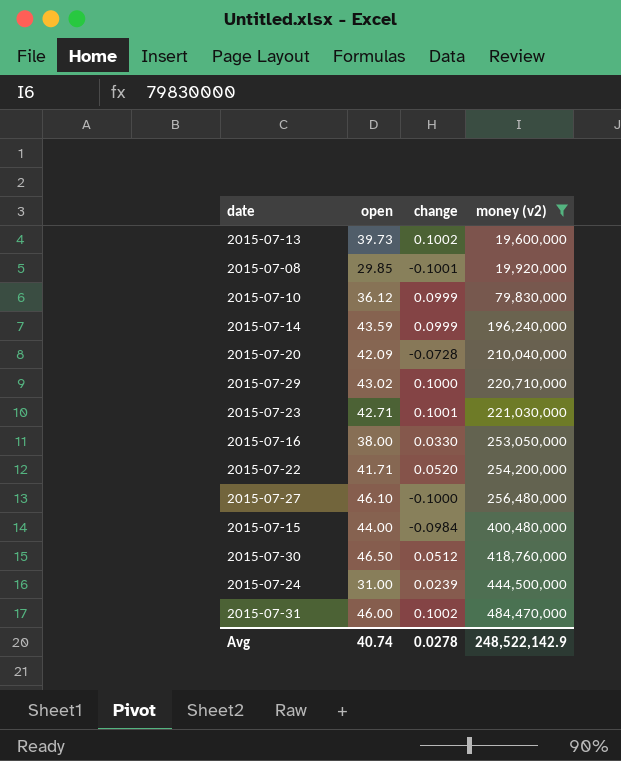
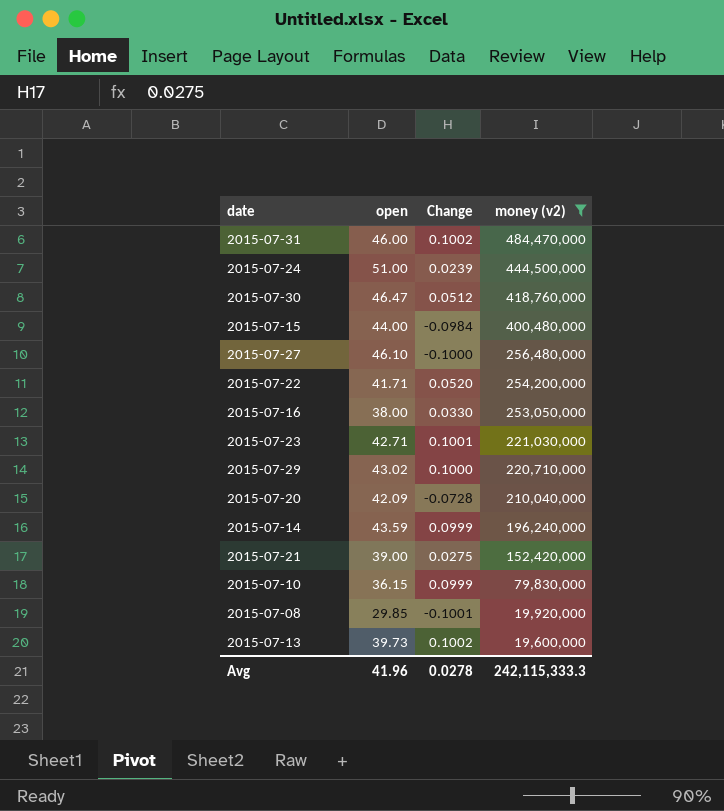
row order: money (v2) ascending -> money (v2) descending
column name: change -> Change
2015-07-24 | open: 31.00 -> 51.00
2015-07-30 | open: 46.50 -> 46.47
row 2015-07-21: none -> 39.00 | 0.0275 | 152,420,000
2015-07-10 | open: 36.12 -> 36.15
Avg | open: 40.74 -> 41.96
Avg | money (v2): 248,522,142.9 -> 242,115,333.3

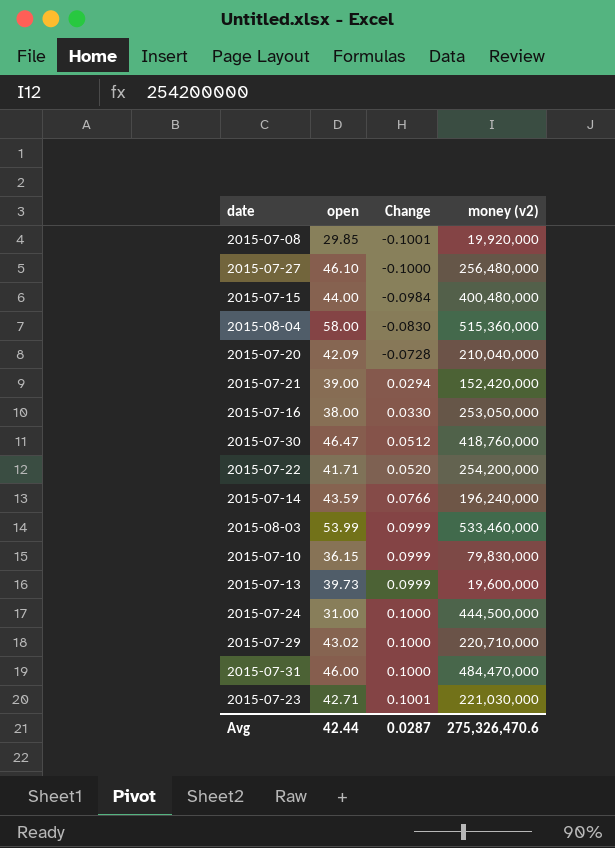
filter: money (v2) <= 484,470,000 -> none
row order: money (v2) descending -> Change ascending
2015-07-21 | Change: 0.0275 -> 0.0294
2015-07-14 | Change: 0.0999 -> 0.0766
2015-07-13 | Change: 0.1002 -> 0.0999
2015-07-24 | open: 51.00 -> 31.00
2015-07-24 | Change: 0.0239 -> 0.1000
2015-07-31 | Change: 0.1002 -> 0.1000
Avg | open: 41.96 -> 42.44
Avg | Change: 0.0278 -> 0.0287
Avg | money (v2): 242,115,333.3 -> 275,326,470.6

